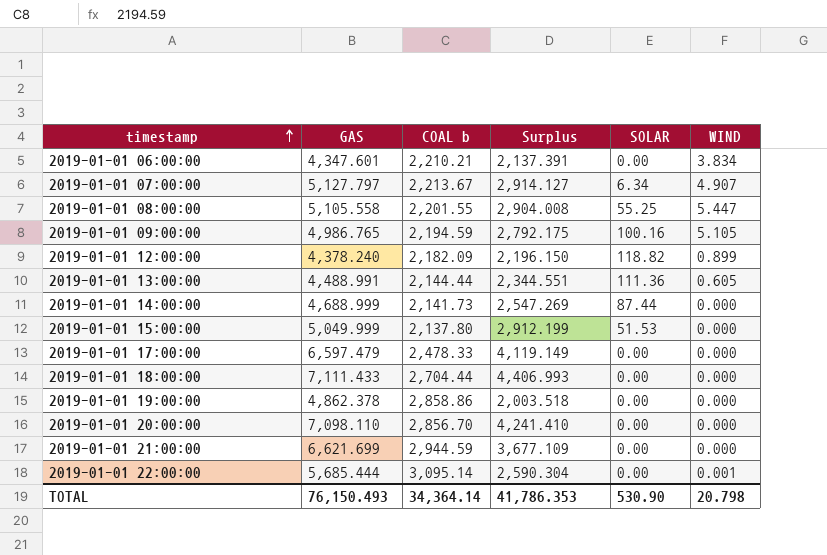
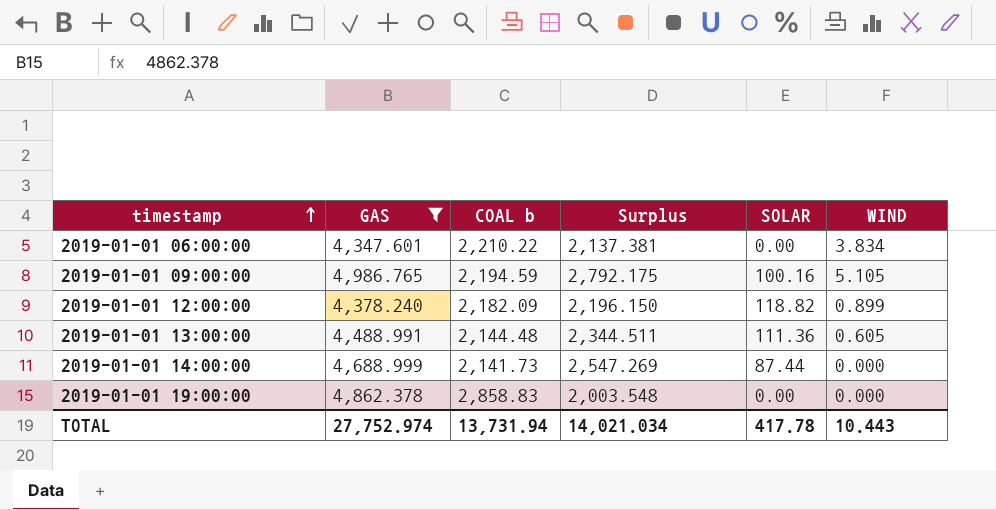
filter: none -> GAS <= 4,986.765
2019-01-01 06:00:00 | COAL b: 2,210.21 -> 2,210.22
2019-01-01 06:00:00 | Surplus: 2,137.391 -> 2,137.381
2019-01-01 13:00:00 | COAL b: 2,144.44 -> 2,144.48
2019-01-01 13:00:00 | Surplus: 2,344.551 -> 2,344.511
2019-01-01 19:00:00 | COAL b: 2,858.86 -> 2,858.83
2019-01-01 19:00:00 | Surplus: 2,003.518 -> 2,003.548
TOTAL | GAS: 76,150.493 -> 27,752.974
TOTAL | COAL b: 34,364.14 -> 13,731.94
TOTAL | Surplus: 41,786.353 -> 14,021.034
TOTAL | SOLAR: 530.90 -> 417.78
TOTAL | WIND: 20.798 -> 10.443

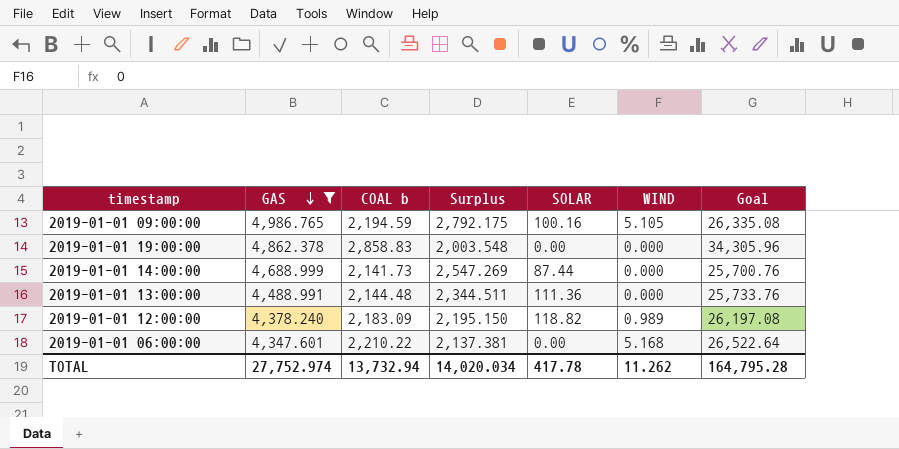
row order: timestamp ascending -> GAS descending
column Goal | formula: none -> [COAL b] * 12
2019-01-01 13:00:00 | WIND: 0.605 -> 0.000
2019-01-01 12:00:00 | COAL b: 2,182.09 -> 2,183.09
2019-01-01 12:00:00 | Surplus: 2,196.150 -> 2,195.150
2019-01-01 12:00:00 | WIND: 0.899 -> 0.989
2019-01-01 06:00:00 | WIND: 3.834 -> 5.168
TOTAL | COAL b: 13,731.94 -> 13,732.94
TOTAL | Surplus: 14,021.034 -> 14,020.034
TOTAL | WIND: 10.443 -> 11.262

